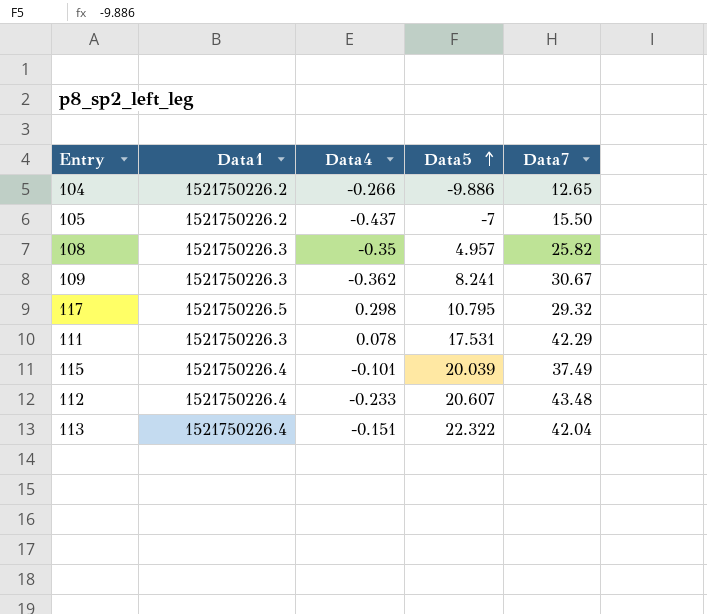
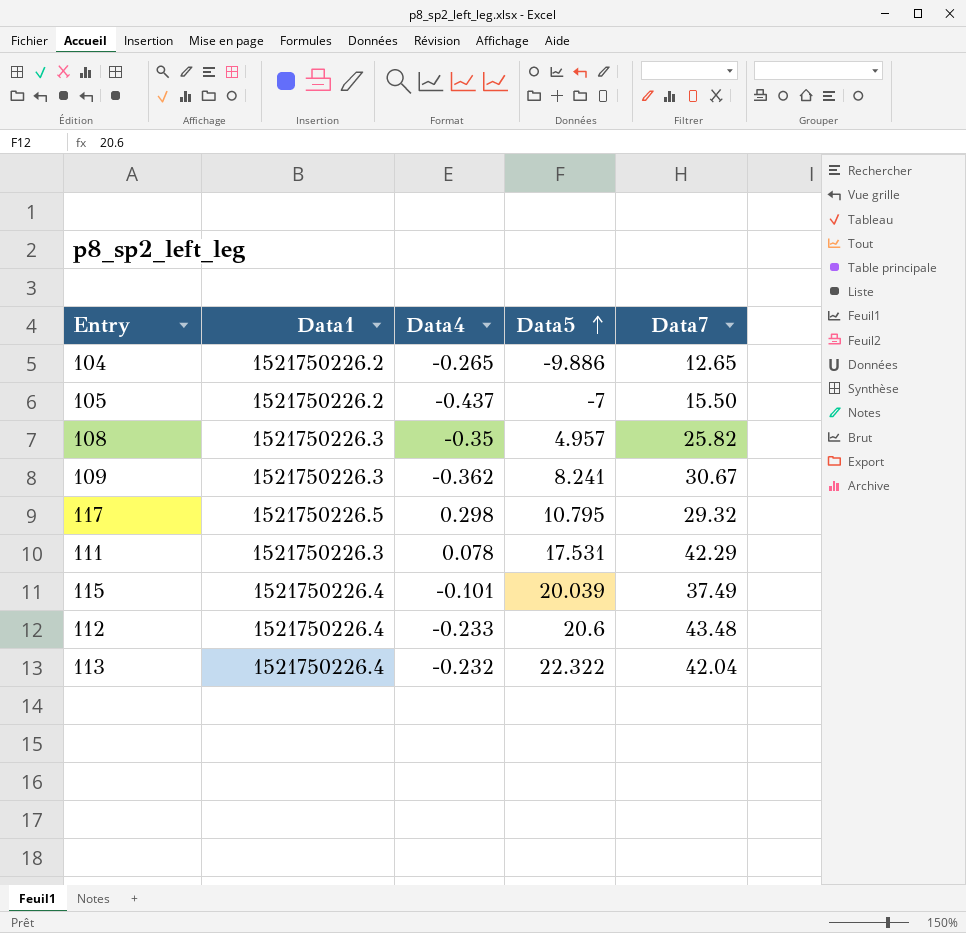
104 | Data4: -0.266 -> -0.265
112 | Data5: 20.607 -> 20.6
113 | Data4: -0.151 -> -0.232

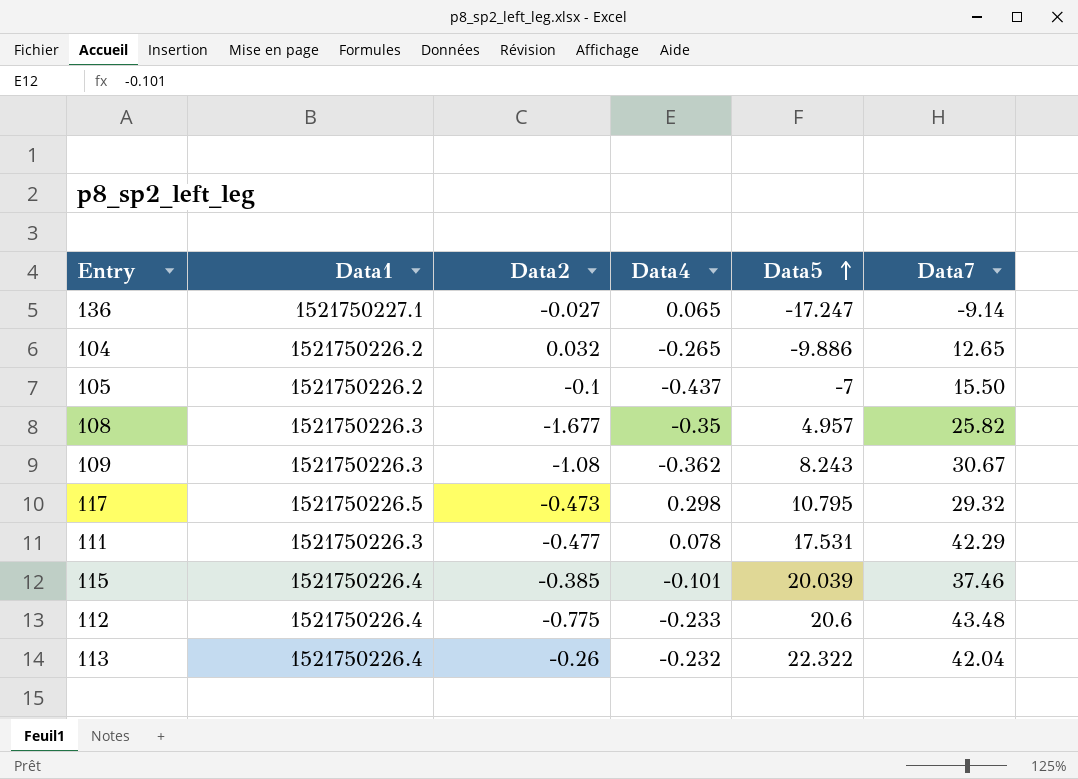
column Data2 | position: none -> 3
row 136: none -> 1521750227.1 | -0.027 | 0.065 | -17.247 | -9.14
109 | Data5: 8.241 -> 8.243
115 | Data7: 37.49 -> 37.46

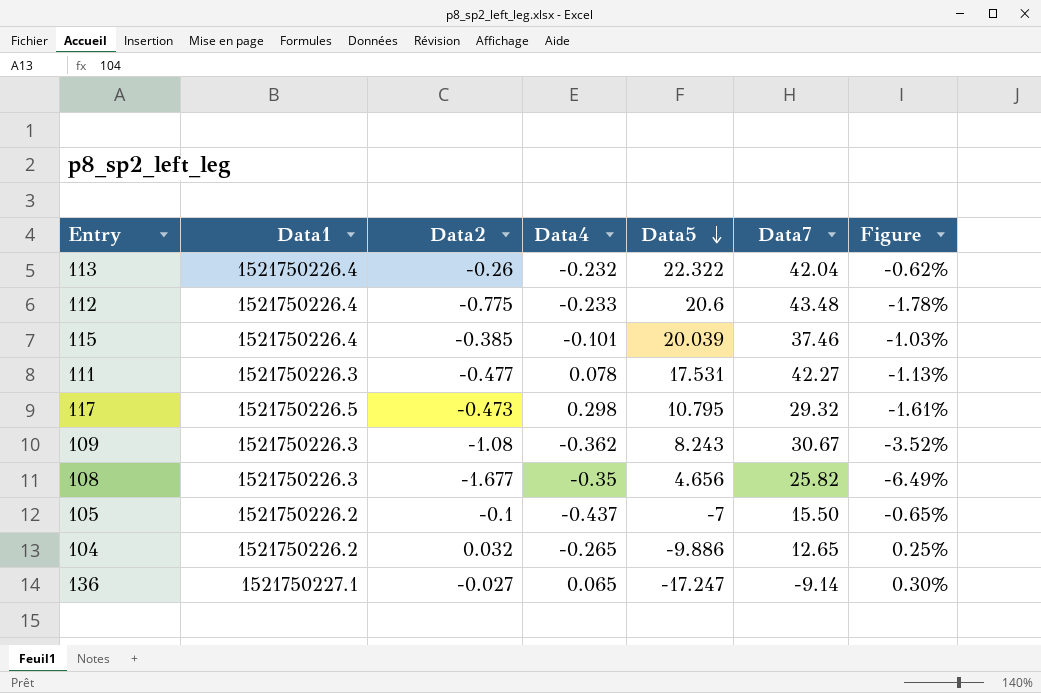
row order: Data5 ascending -> Data5 descending
column Figure | formula: none -> [Data2] / [Data7]
111 | Data7: 42.29 -> 42.27
108 | Data5: 4.957 -> 4.656

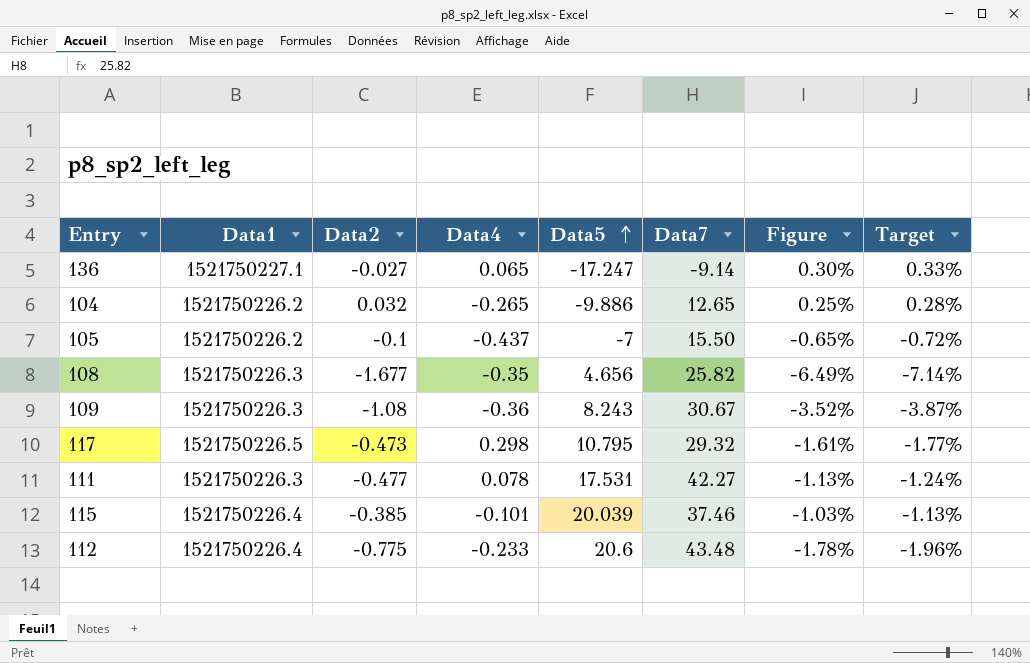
row order: Data5 descending -> Data5 ascending
column Target | formula: none -> [Figure] * 1.1
row 113: 1521750226.4 | -0.26 | -0.232 | 22.322 | 42.04 | -0.62% -> none
109 | Data4: -0.362 -> -0.36

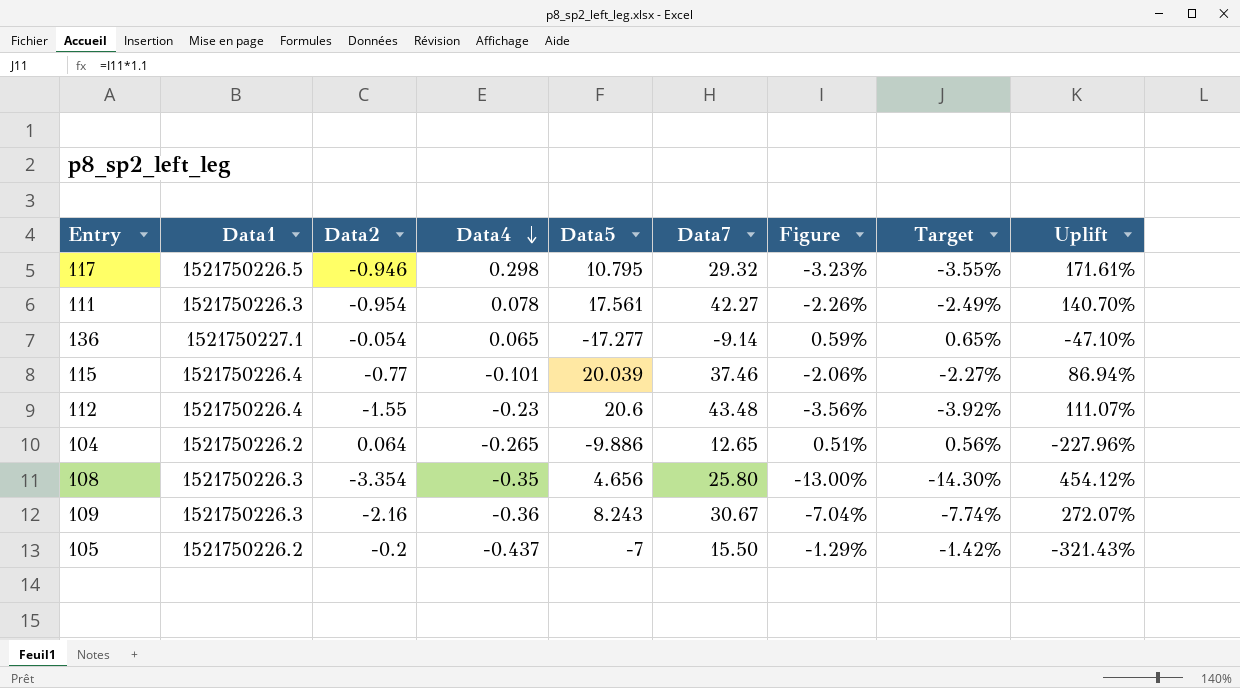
row order: Data5 ascending -> Data4 descending
column Uplift | formula: none -> ([Data7] - [Data5]) / [Data5]
117 | Data2: -0.473 -> -0.946
117 | Figure: -1.61% -> -3.23%
117 | Target: -1.77% -> -3.55%
111 | Data2: -0.477 -> -0.954
111 | Data5: 17.531 -> 17.561
111 | Figure: -1.13% -> -2.26%
111 | Target: -1.24% -> -2.49%
136 | Data2: -0.027 -> -0.054
136 | Data5: -17.247 -> -17.277
136 | Figure: 0.30% -> 0.59%
136 | Target: 0.33% -> 0.65%
115 | Data2: -0.385 -> -0.77
115 | Figure: -1.03% -> -2.06%
115 | Target: -1.13% -> -2.27%
112 | Data2: -0.775 -> -1.55
112 | Data4: -0.233 -> -0.23
112 | Figure: -1.78% -> -3.56%
112 | Target: -1.96% -> -3.92%
104 | Data2: 0.032 -> 0.064
104 | Figure: 0.25% -> 0.51%
104 | Target: 0.28% -> 0.56%
108 | Data2: -1.677 -> -3.354
108 | Data7: 25.82 -> 25.80
108 | Figure: -6.49% -> -13.00%
108 | Target: -7.14% -> -14.30%
109 | Data2: -1.08 -> -2.16
109 | Figure: -3.52% -> -7.04%
109 | Target: -3.87% -> -7.74%
105 | Data2: -0.1 -> -0.2
105 | Figure: -0.65% -> -1.29%
105 | Target: -0.72% -> -1.42%

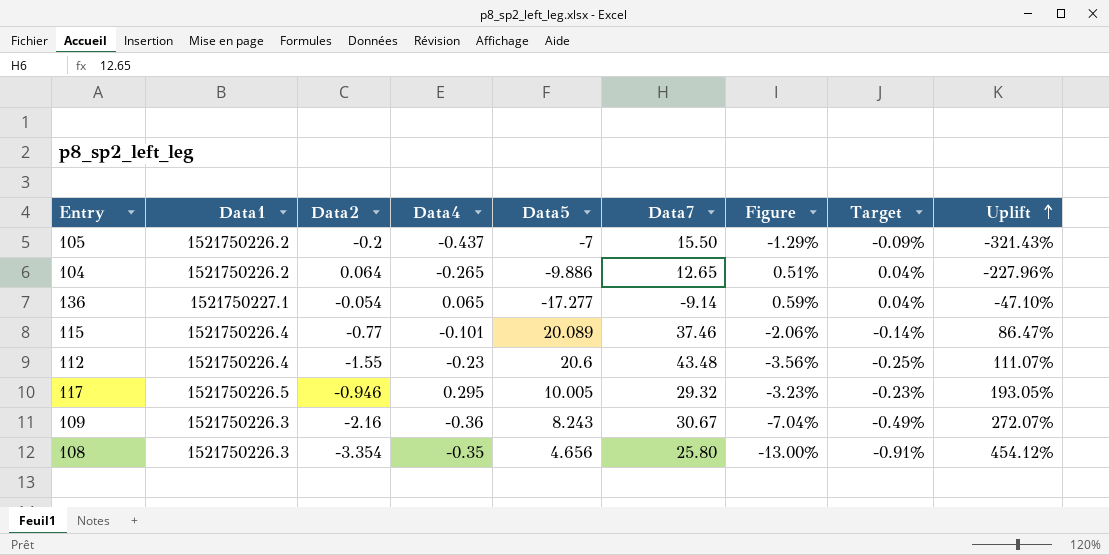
row order: Data4 descending -> Uplift ascending
column Target | formula: [Figure] * 1.1 -> [Figure] * 0.07
row 111: 1521750226.3 | -0.954 | 0.078 | 17.561 | 42.27 | -2.26% | -2.49% | 140.70% -> none
115 | Data5: 20.039 -> 20.089
115 | Uplift: 86.94% -> 86.47%
117 | Data4: 0.298 -> 0.295
117 | Data5: 10.795 -> 10.005
117 | Uplift: 171.61% -> 193.05%

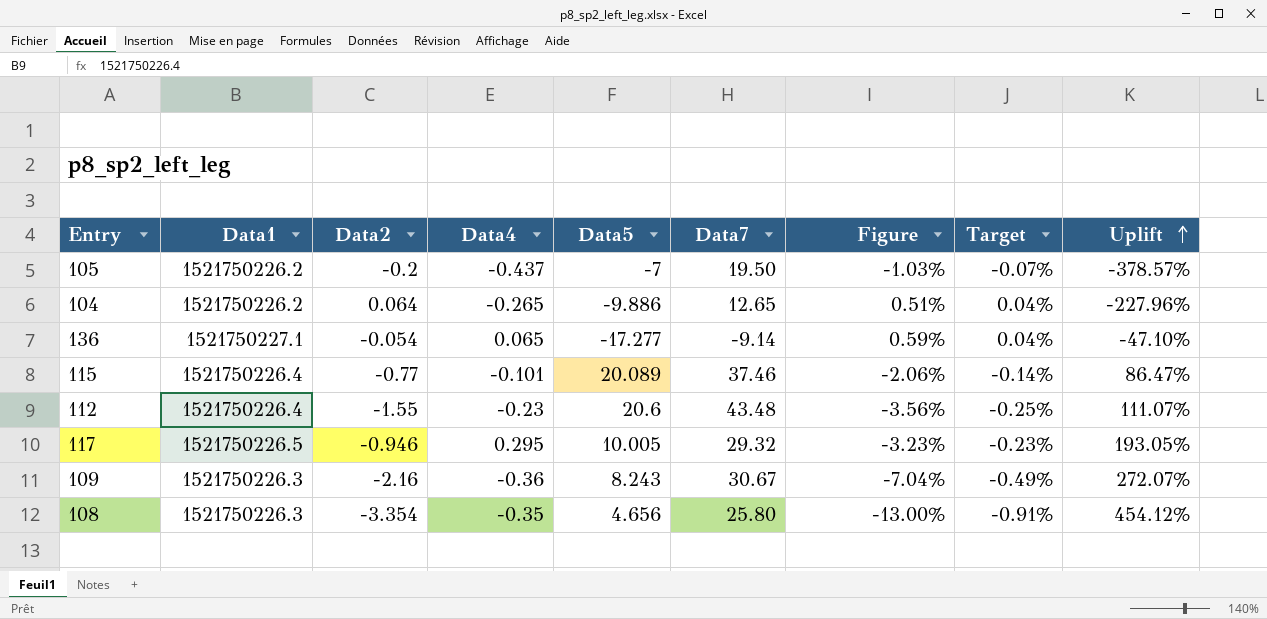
105 | Data7: 15.50 -> 19.50
105 | Figure: -1.29% -> -1.03%
105 | Target: -0.09% -> -0.07%
105 | Uplift: -321.43% -> -378.57%

